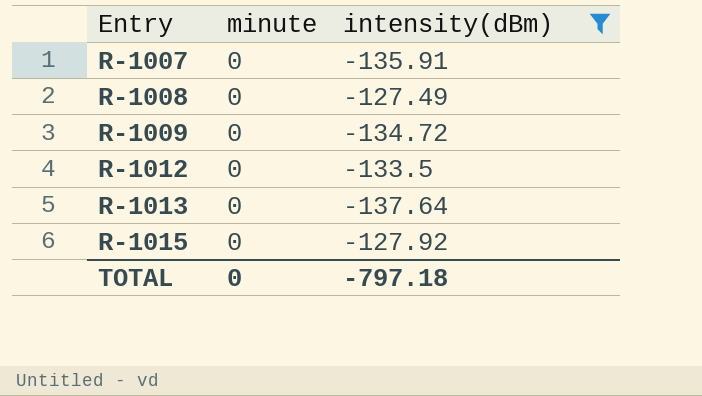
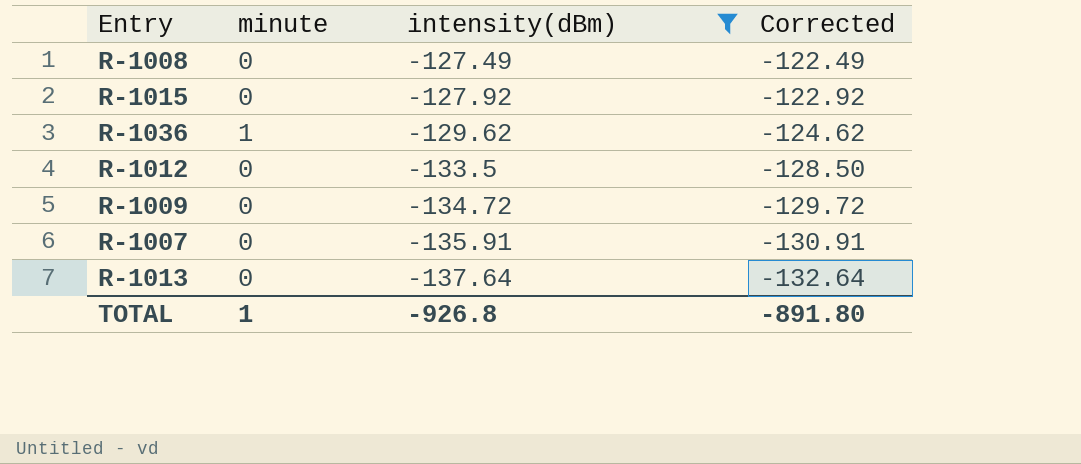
row order: Entry ascending -> intensity(dBm) descending
column Corrected | formula: none -> [intensity(dBm)] + 5
row R-1036: none -> 1 | -129.62 | -124.62
TOTAL | minute: 0 -> 1
TOTAL | intensity(dBm): -797.18 -> -926.8

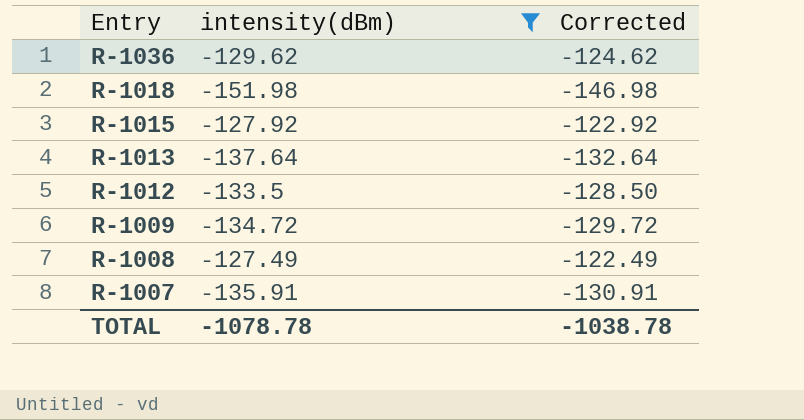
row order: intensity(dBm) descending -> Entry descending
column minute | position: 2 -> none
row R-1018: none -> -151.98 | -146.98
TOTAL | intensity(dBm): -926.8 -> -1078.78
TOTAL | Corrected: -891.80 -> -1038.78

